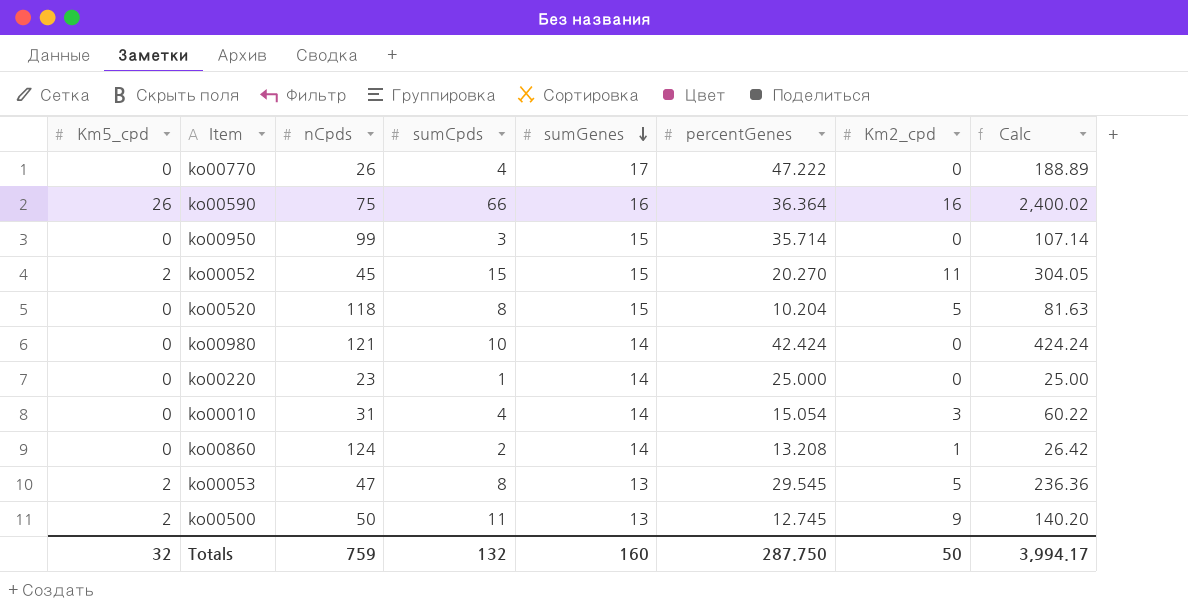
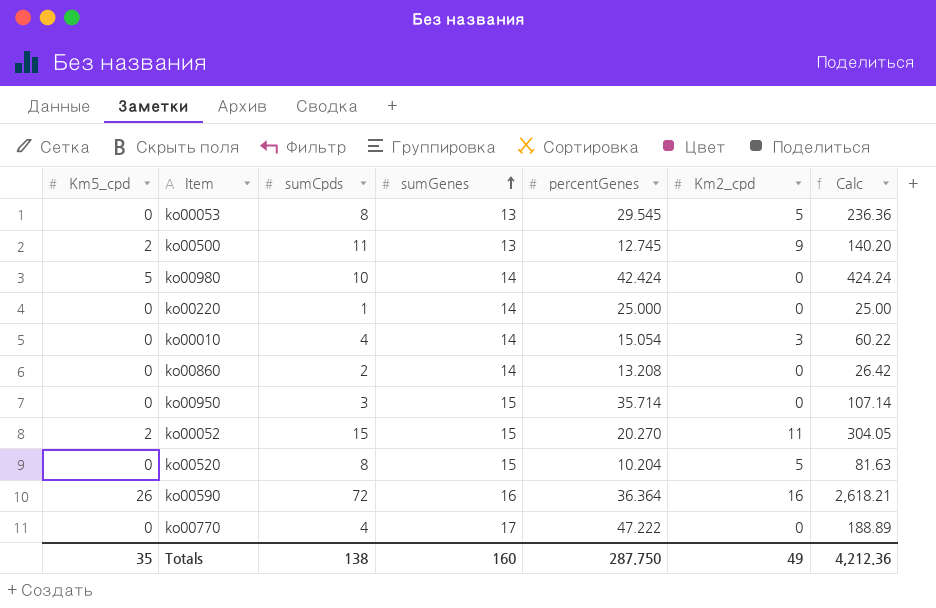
row order: sumGenes descending -> sumGenes ascending
column nCpds | position: 3 -> none
ko00053 | Km5_cpd: 2 -> 0
ko00980 | Km5_cpd: 0 -> 5
ko00860 | Km2_cpd: 1 -> 0
ko00590 | sumCpds: 66 -> 72
ko00590 | Calc: 2,400.02 -> 2,618.21
Totals | Km5_cpd: 32 -> 35
Totals | sumCpds: 132 -> 138
Totals | Km2_cpd: 50 -> 49
Totals | Calc: 3,994.17 -> 4,212.36

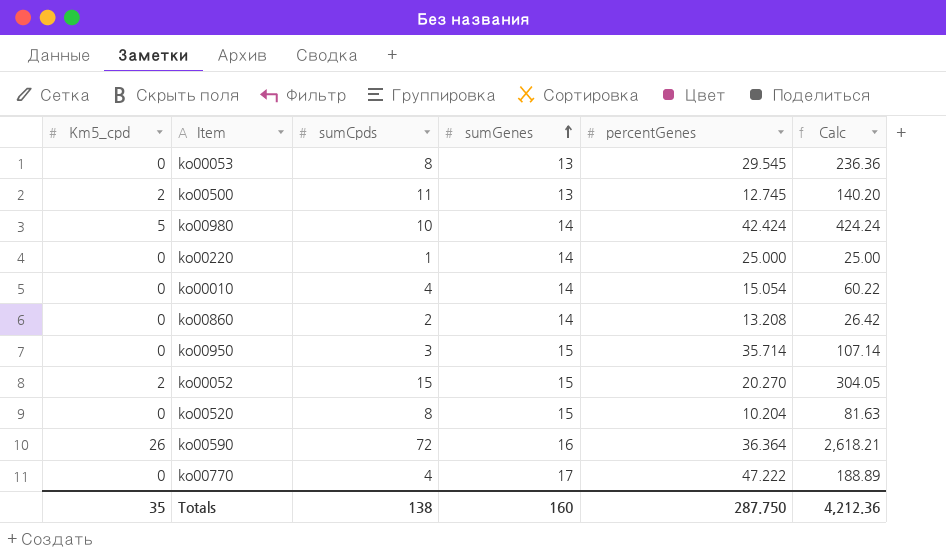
column Km2_cpd | position: 6 -> none

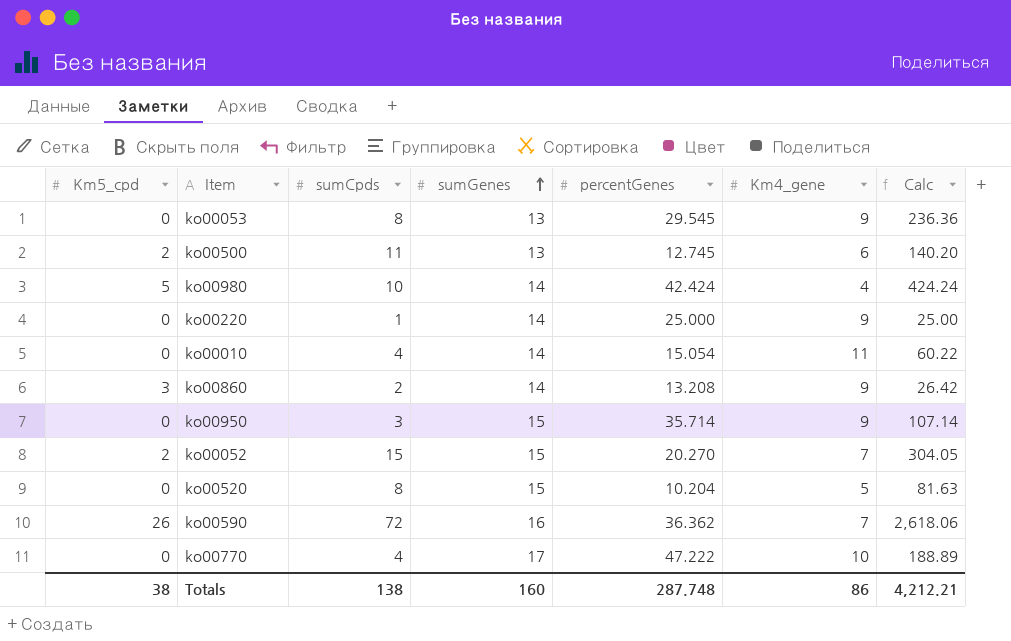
column Km4_gene | position: none -> 6
ko00860 | Km5_cpd: 0 -> 3
ko00590 | percentGenes: 36.364 -> 36.362
ko00590 | Calc: 2,618.21 -> 2,618.06
Totals | Km5_cpd: 35 -> 38
Totals | percentGenes: 287.750 -> 287.748
Totals | Calc: 4,212.36 -> 4,212.21

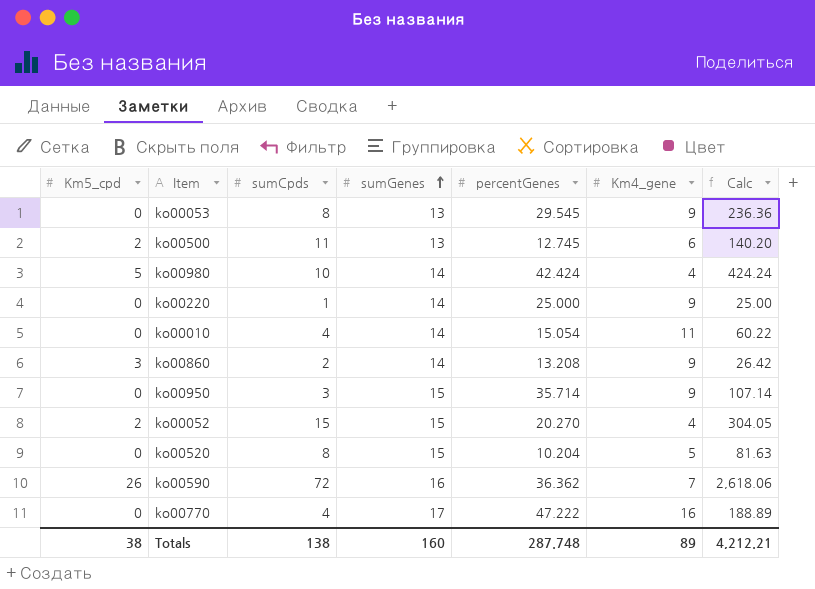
ko00052 | Km4_gene: 7 -> 4
ko00770 | Km4_gene: 10 -> 16
Totals | Km4_gene: 86 -> 89

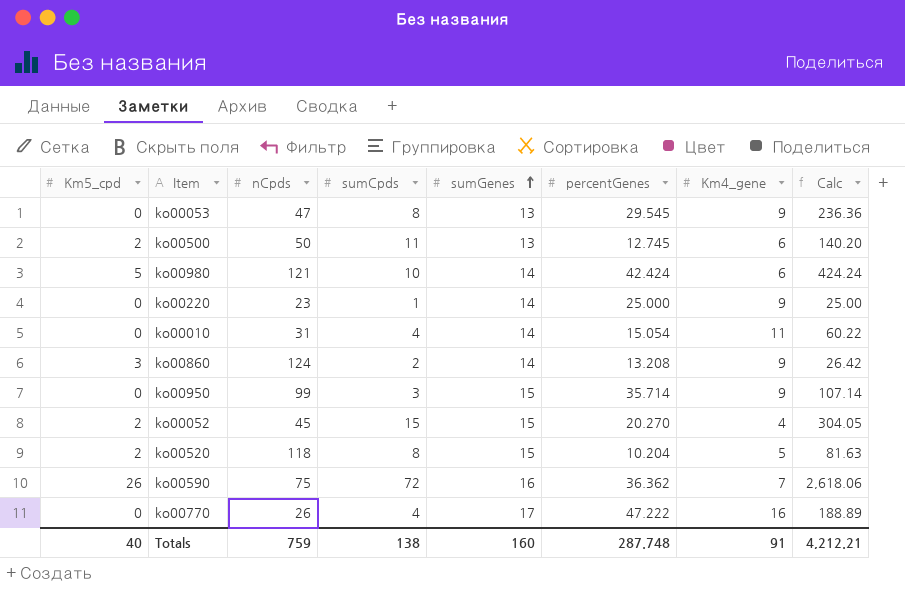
column nCpds | position: none -> 3
ko00980 | Km4_gene: 4 -> 6
ko00520 | Km5_cpd: 0 -> 2
Totals | Km5_cpd: 38 -> 40
Totals | Km4_gene: 89 -> 91

